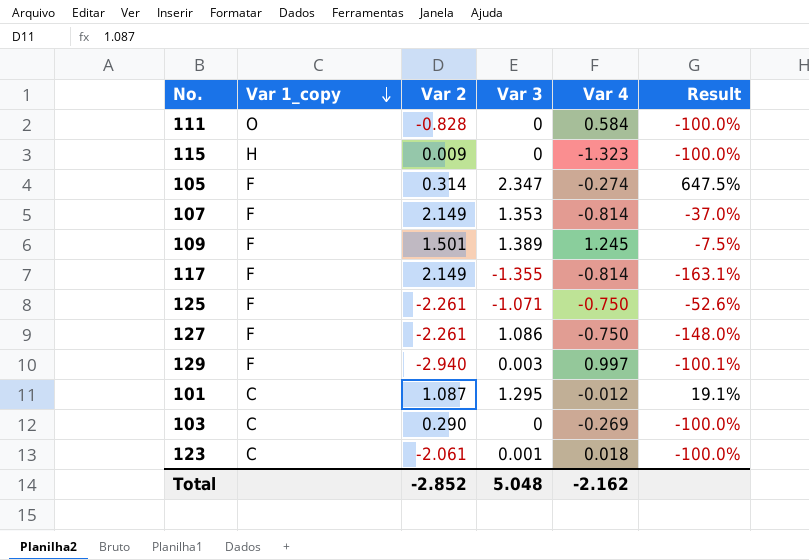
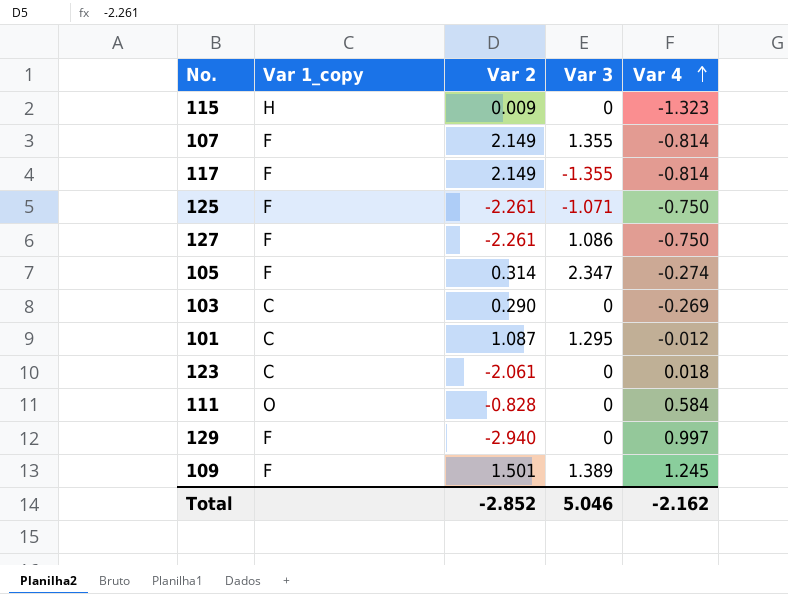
row order: Var 1_copy descending -> Var 4 ascending
column Result | formula: ([Var 3] - [Var 2]) / [Var 2] -> none
107 | Var 3: 1.353 -> 1.355
123 | Var 3: 0.001 -> 0
129 | Var 3: 0.003 -> 0
Total | Var 3: 5.048 -> 5.046

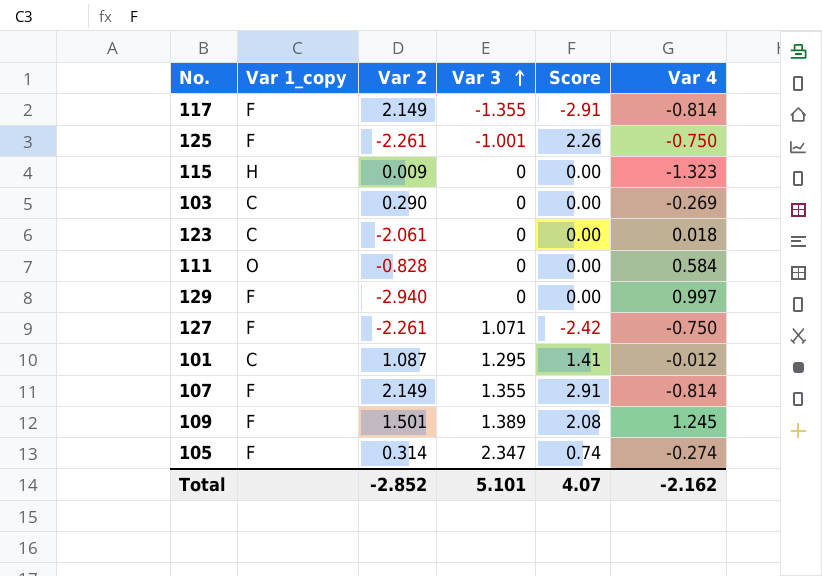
row order: Var 4 ascending -> Var 3 ascending
column Score | formula: none -> [Var 2] * [Var 3]
125 | Var 3: -1.071 -> -1.001
127 | Var 3: 1.086 -> 1.071
Total | Var 3: 5.046 -> 5.101

